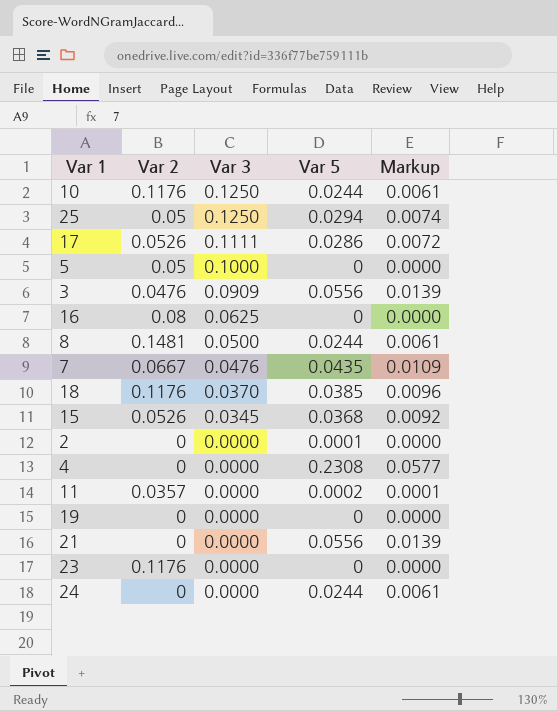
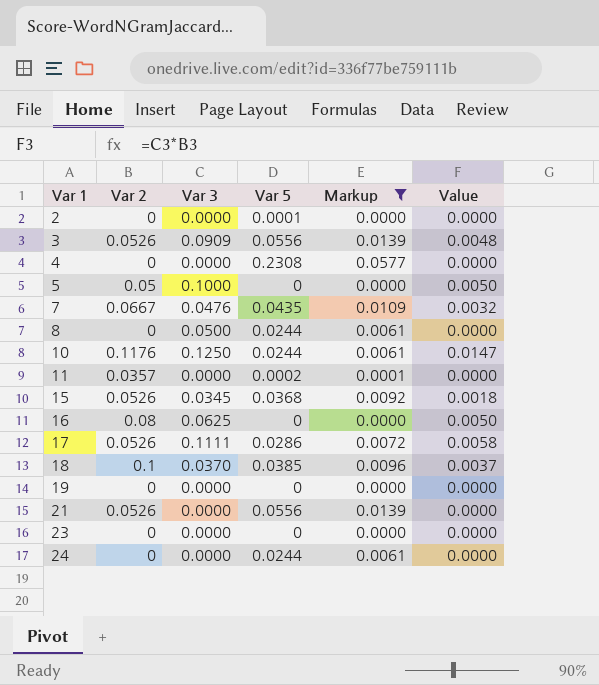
filter: none -> Markup != 0.0074
row order: Var 3 descending -> Var 1 ascending
column Value | formula: none -> [Var 2] * [Var 3]
3 | Var 2: 0.0476 -> 0.0526
8 | Var 2: 0.1481 -> 0
18 | Var 2: 0.1176 -> 0.1
21 | Var 2: 0 -> 0.0526
23 | Var 2: 0.1176 -> 0

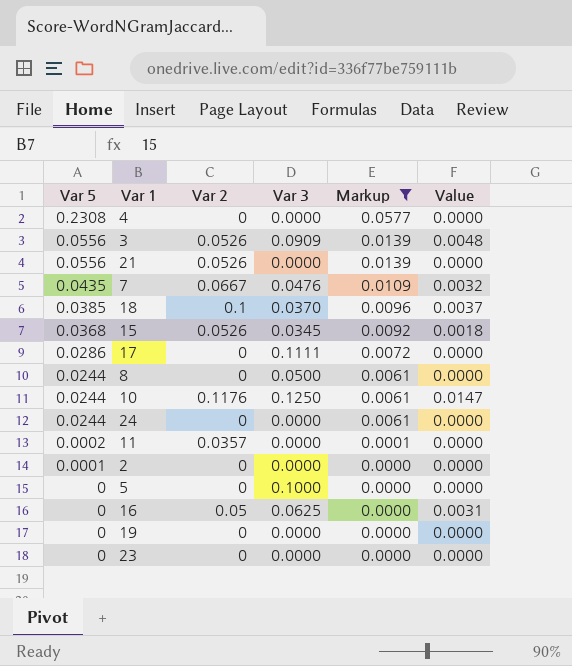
row order: Var 1 ascending -> Var 5 descending
column Var 5 | position: 4 -> 1
17 | Var 2: 0.0526 -> 0
17 | Value: 0.0058 -> 0.0000
5 | Var 2: 0.05 -> 0
5 | Value: 0.0050 -> 0.0000
16 | Var 2: 0.08 -> 0.05
16 | Value: 0.0050 -> 0.0031

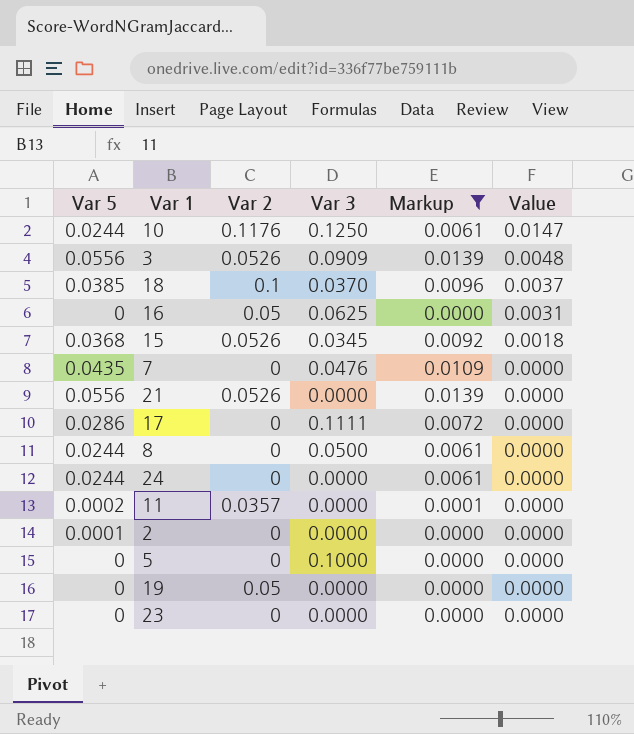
row order: Var 5 descending -> Value descending
row 4: 0.2308 | 0 | 0.0000 | 0.0577 | 0.0000 -> none
7 | Var 2: 0.0667 -> 0
7 | Value: 0.0032 -> 0.0000
19 | Var 2: 0 -> 0.05

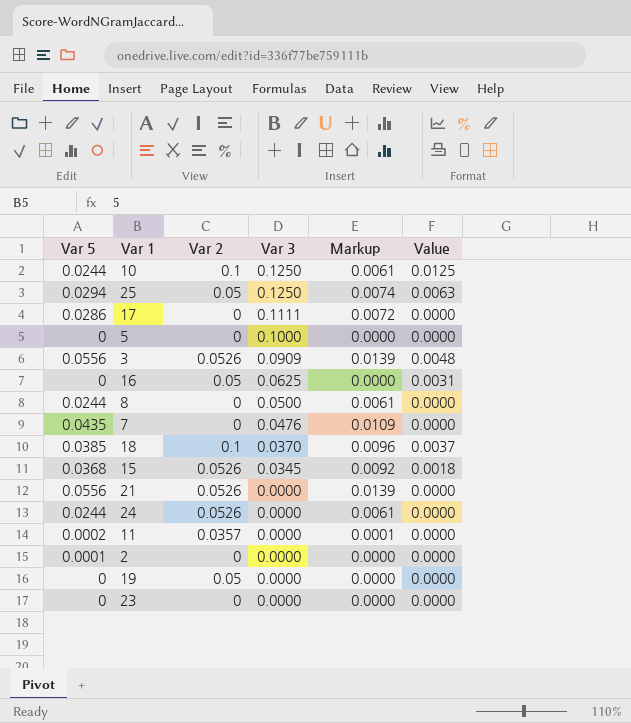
filter: Markup != 0.0074 -> none
row order: Value descending -> Var 3 descending
10 | Var 2: 0.1176 -> 0.1
10 | Value: 0.0147 -> 0.0125
24 | Var 2: 0 -> 0.0526

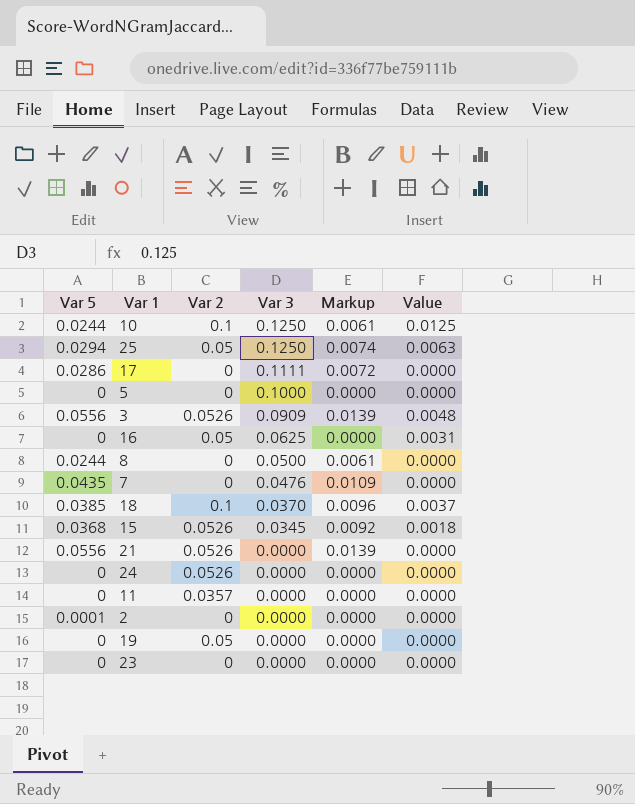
24 | Var 5: 0.0244 -> 0
24 | Markup: 0.0061 -> 0.0000
11 | Var 5: 0.0002 -> 0
11 | Markup: 0.0001 -> 0.0000

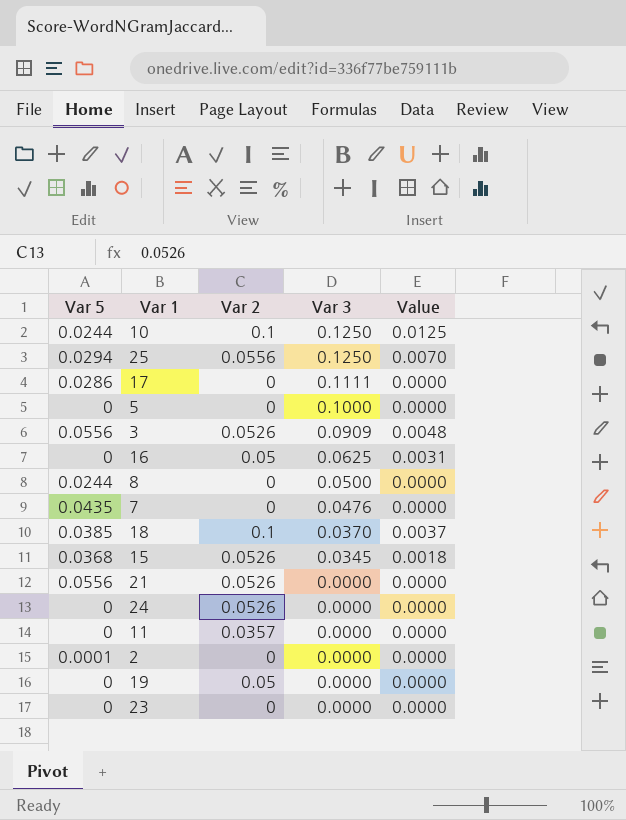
column Markup | formula: [Var 5] * 0.25 -> none
25 | Var 2: 0.05 -> 0.0556
25 | Value: 0.0063 -> 0.0070

